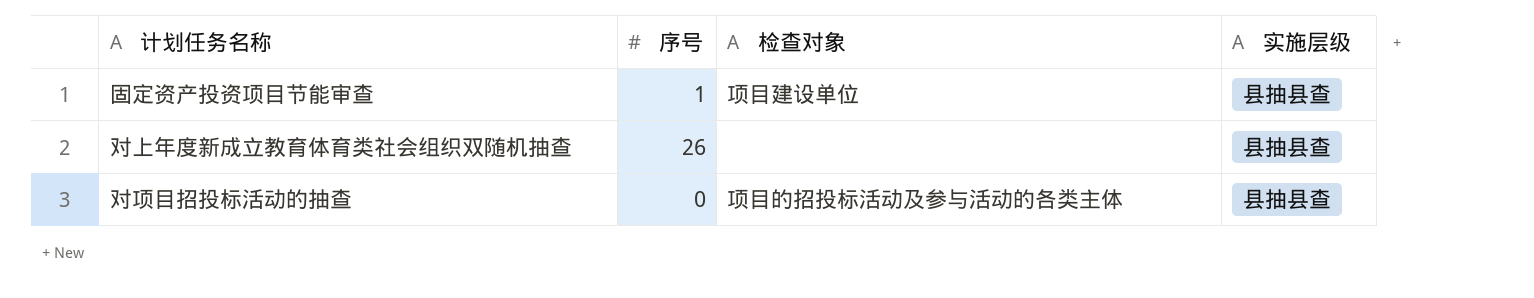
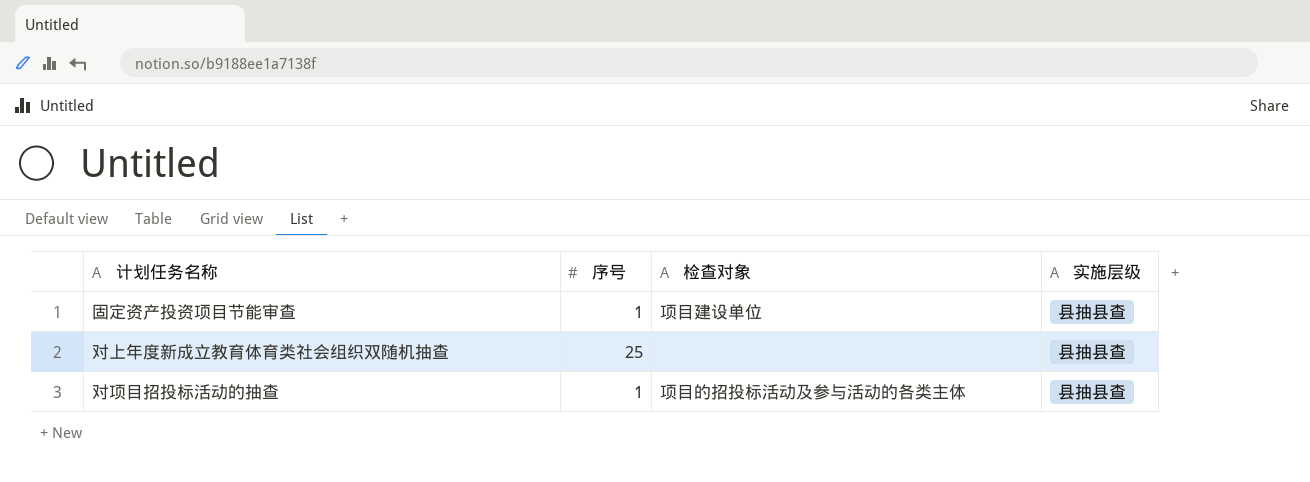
对上年度新成立教育体育类社会组织双随机抽查 | 序号: 26 -> 25
对项目招投标活动的抽查 | 序号: 0 -> 1

